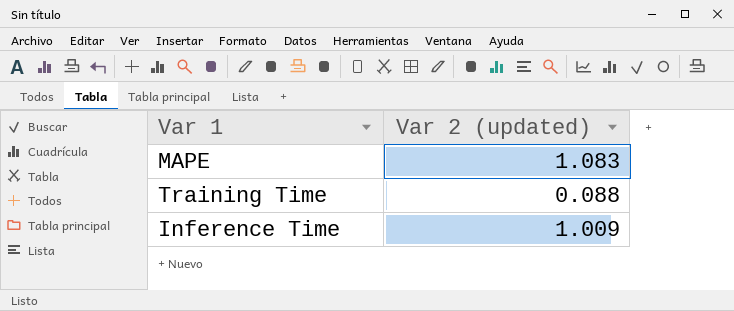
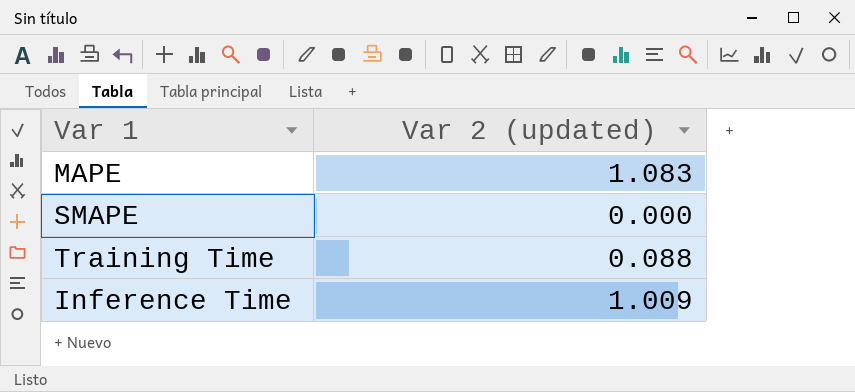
row SMAPE: none -> 0.000

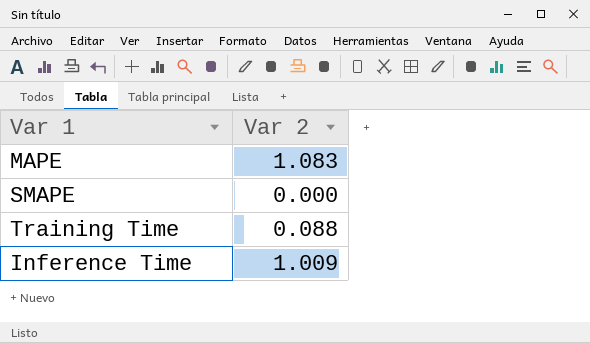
column name: Var 2 (updated) -> Var 2

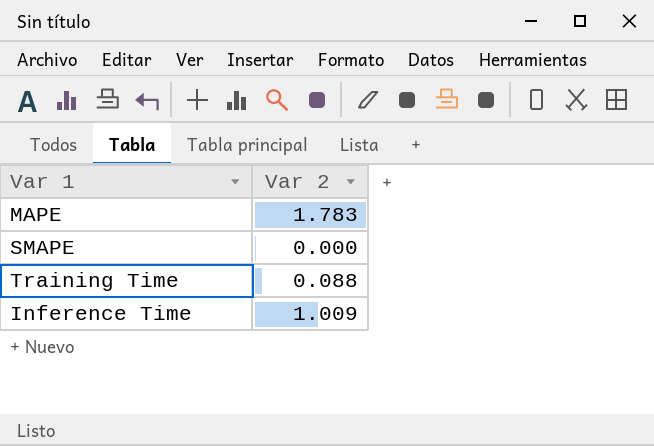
MAPE | Var 2: 1.083 -> 1.783

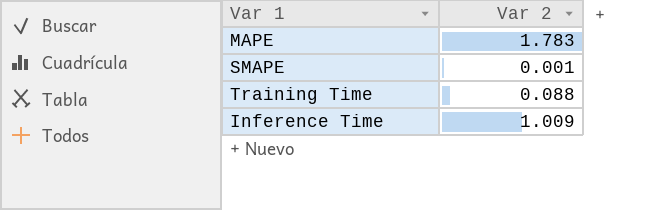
SMAPE | Var 2: 0.000 -> 0.001

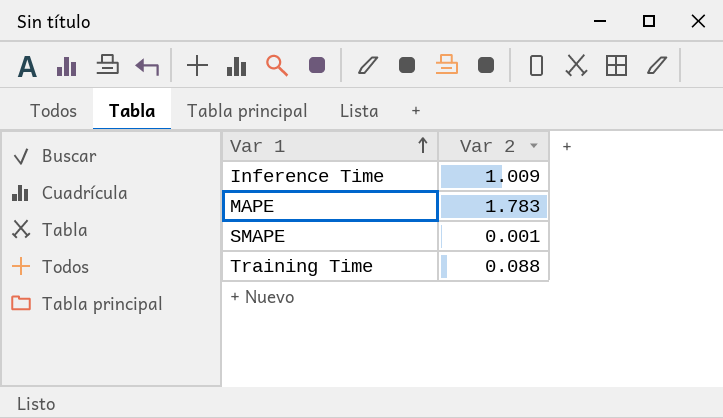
row order: none -> Var 1 ascending

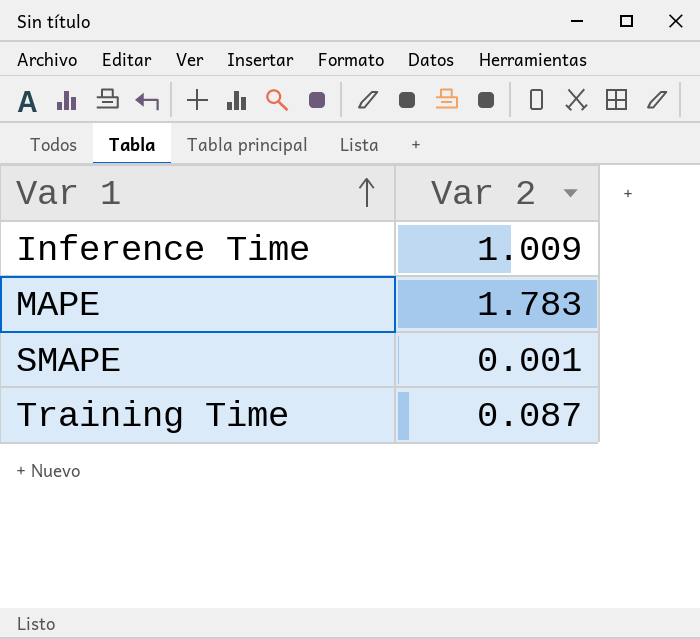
Training Time | Var 2: 0.088 -> 0.087

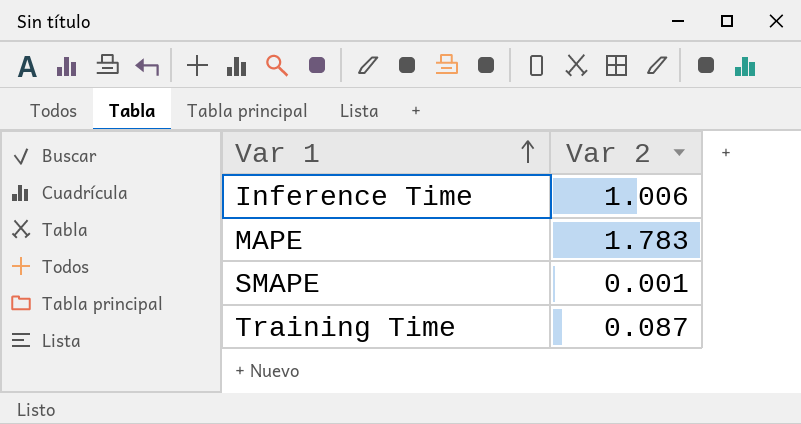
Inference Time | Var 2: 1.009 -> 1.006

